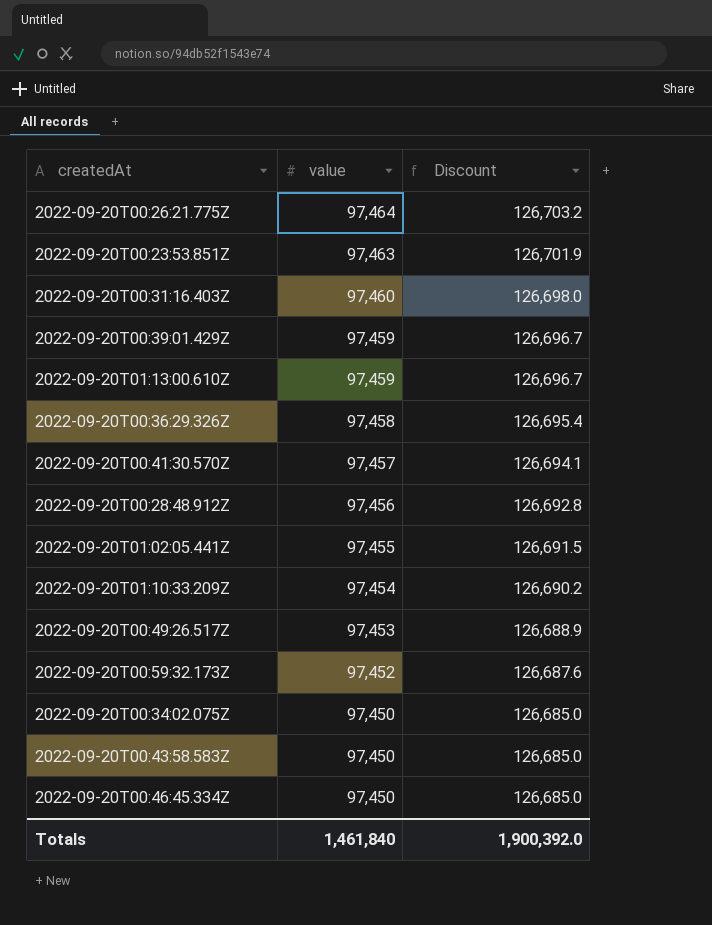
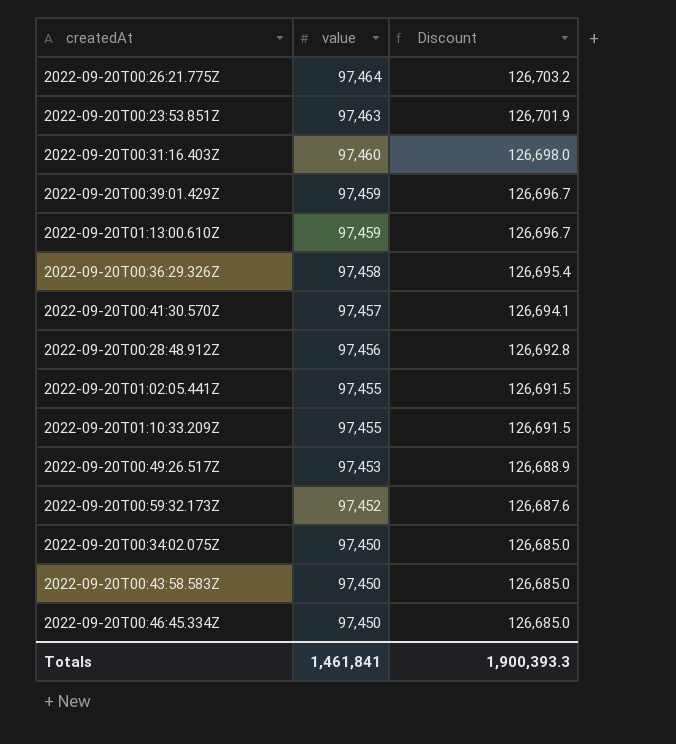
2022-09-20T01:10:33.209Z | value: 97,454 -> 97,455
2022-09-20T01:10:33.209Z | Discount: 126,690.2 -> 126,691.5
Totals | value: 1,461,840 -> 1,461,841
Totals | Discount: 1,900,392.0 -> 1,900,393.3

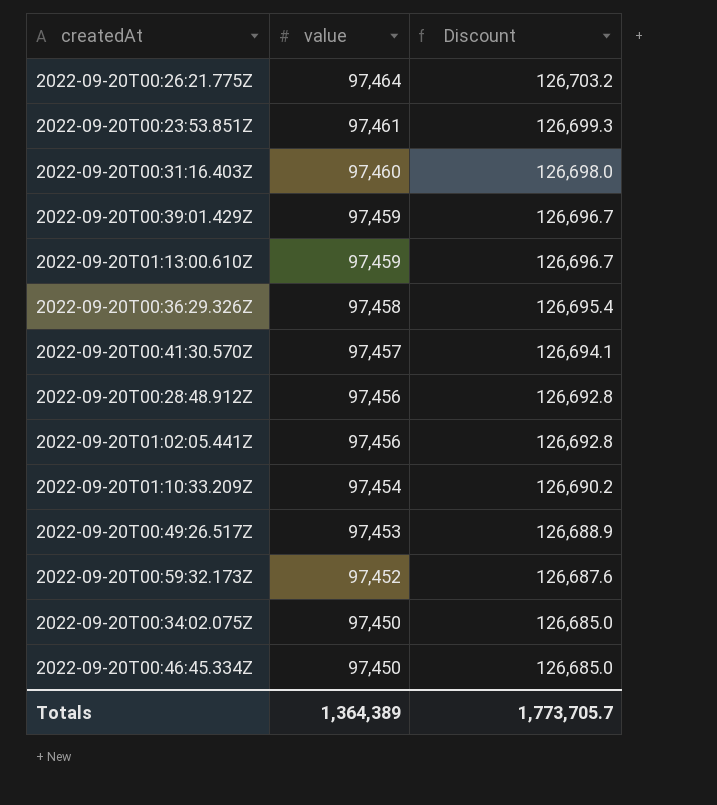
row 2022-09-20T00:43:58.583Z: 97,450 | 126,685.0 -> none
2022-09-20T00:23:53.851Z | value: 97,463 -> 97,461
2022-09-20T00:23:53.851Z | Discount: 126,701.9 -> 126,699.3
2022-09-20T01:02:05.441Z | value: 97,455 -> 97,456
2022-09-20T01:02:05.441Z | Discount: 126,691.5 -> 126,692.8
2022-09-20T01:10:33.209Z | value: 97,455 -> 97,454
2022-09-20T01:10:33.209Z | Discount: 126,691.5 -> 126,690.2
Totals | value: 1,461,841 -> 1,364,389
Totals | Discount: 1,900,393.3 -> 1,773,705.7

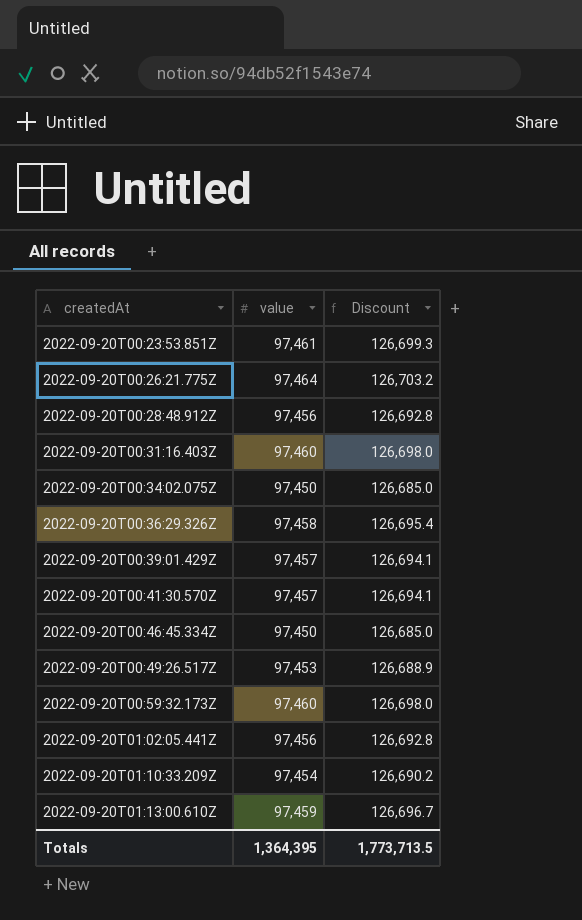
row order: value descending -> createdAt ascending
2022-09-20T00:39:01.429Z | value: 97,459 -> 97,457
2022-09-20T00:39:01.429Z | Discount: 126,696.7 -> 126,694.1
2022-09-20T00:59:32.173Z | value: 97,452 -> 97,460
2022-09-20T00:59:32.173Z | Discount: 126,687.6 -> 126,698.0
Totals | value: 1,364,389 -> 1,364,395
Totals | Discount: 1,773,705.7 -> 1,773,713.5

